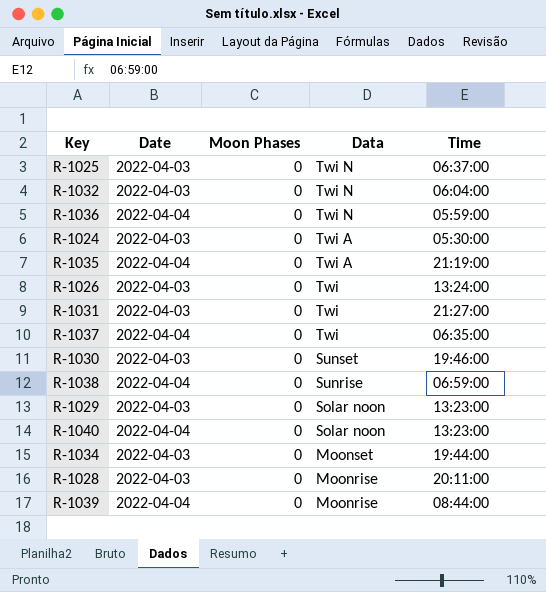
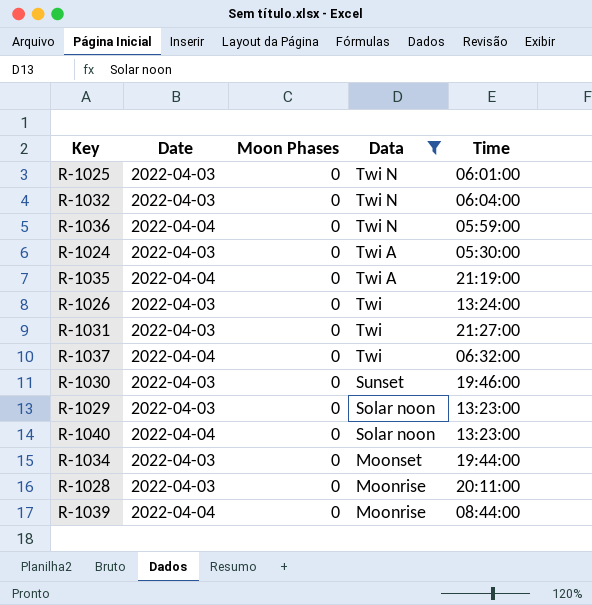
filter: none -> Data != Sunrise
R-1025 | Time: 06:37:00 -> 06:01:00
R-1037 | Time: 06:35:00 -> 06:32:00

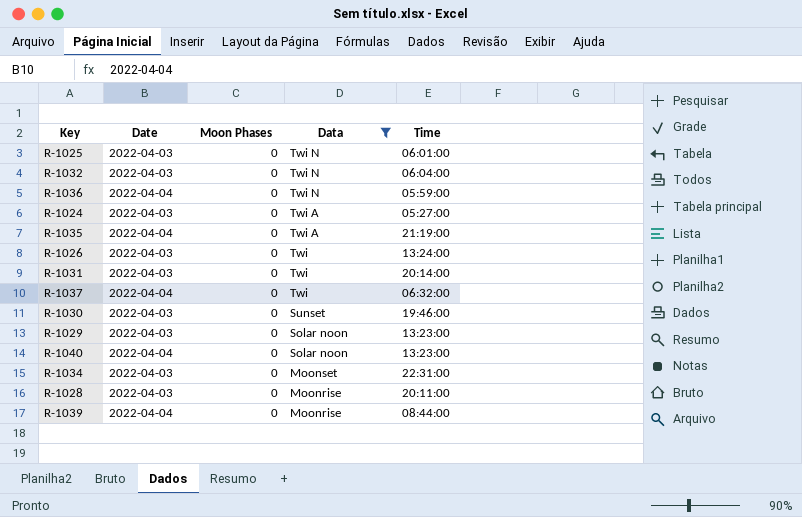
R-1024 | Time: 05:30:00 -> 05:27:00
R-1031 | Time: 21:27:00 -> 20:14:00
R-1034 | Time: 19:44:00 -> 22:31:00

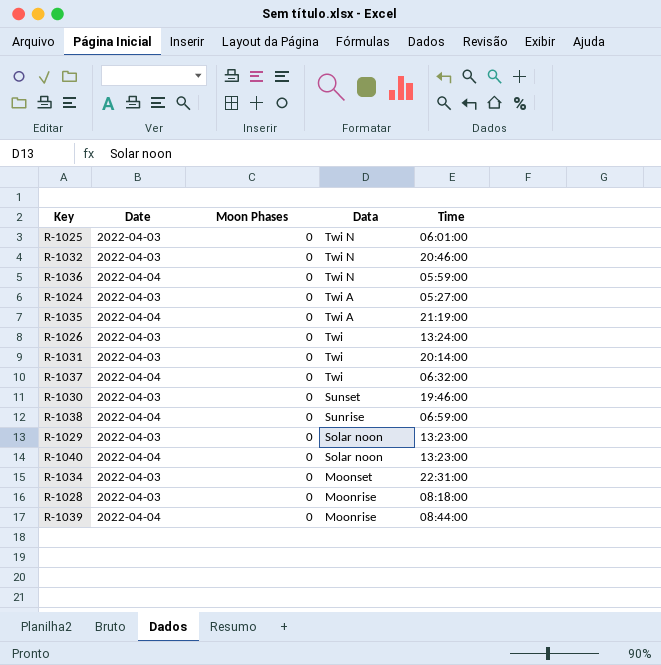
filter: Data != Sunrise -> none
R-1032 | Time: 06:04:00 -> 20:46:00
R-1028 | Time: 20:11:00 -> 08:18:00

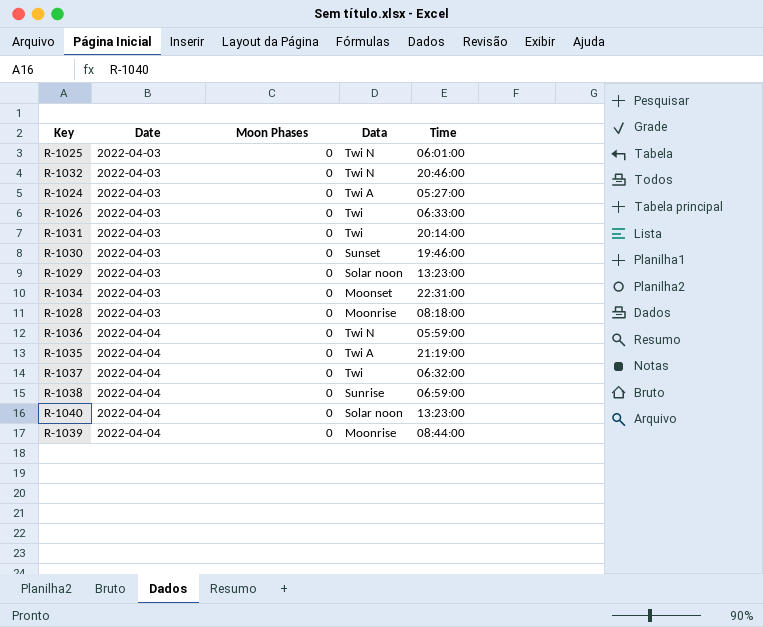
row order: Data descending -> Date ascending
R-1026 | Time: 13:24:00 -> 06:33:00

